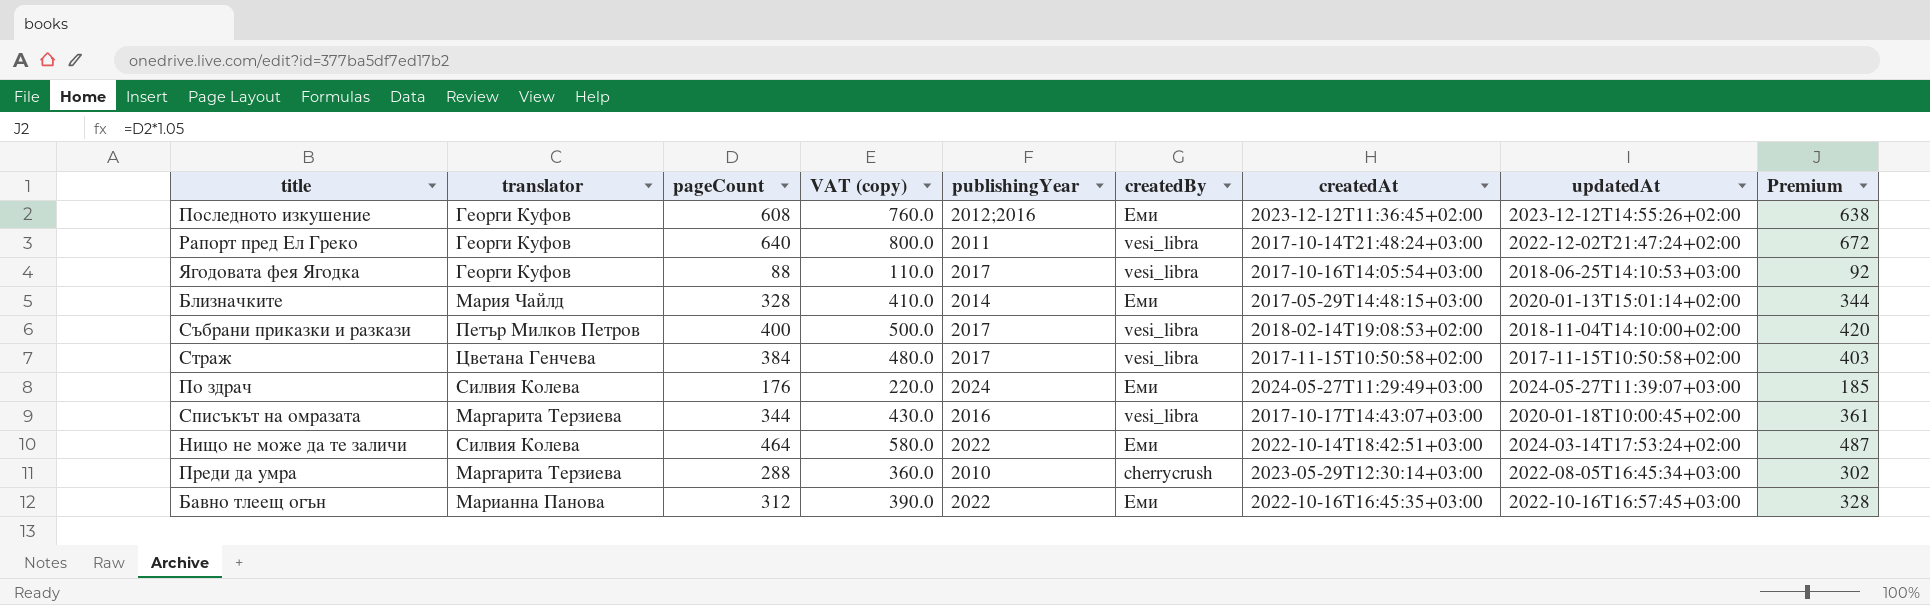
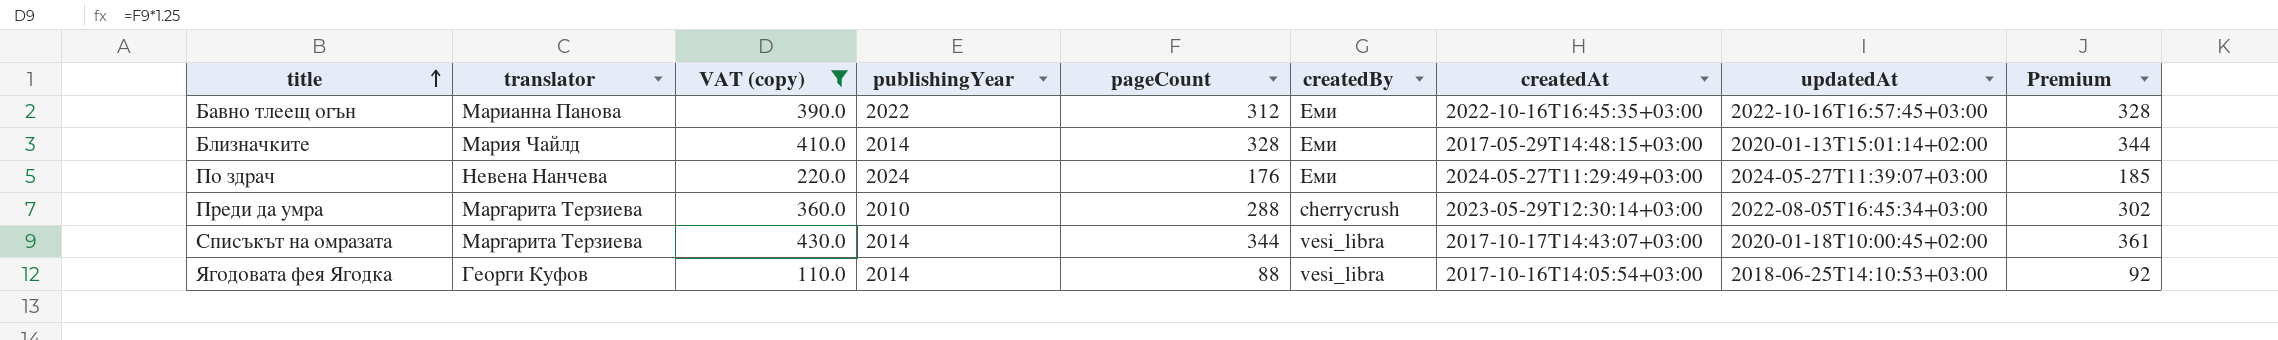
filter: none -> VAT (copy) <= 430.0
row order: none -> title ascending
column pageCount | position: 3 -> 5
По здрач | translator: Силвия Колева -> Невена Нанчева
Списъкът на омразата | publishingYear: 2016 -> 2014
Ягодовата фея Ягодка | publishingYear: 2017 -> 2014

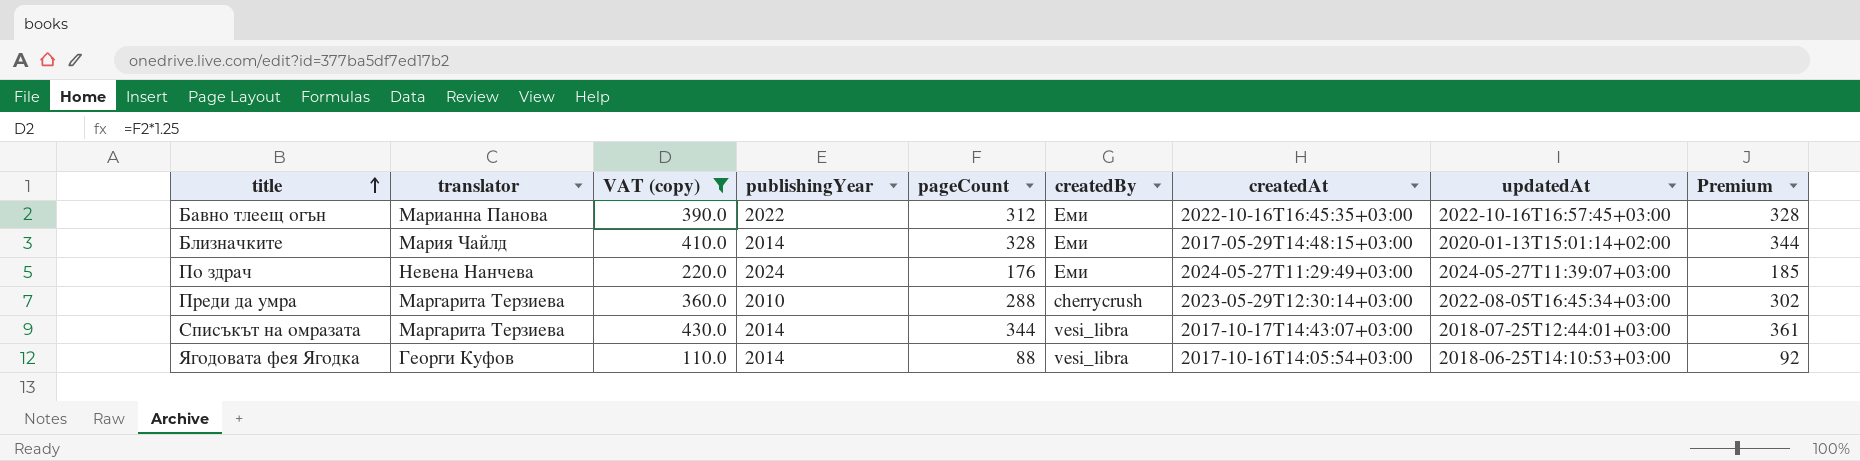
Списъкът на омразата | updatedAt: 2020-01-18T10:00:45+02:00 -> 2018-07-25T12:44:01+03:00

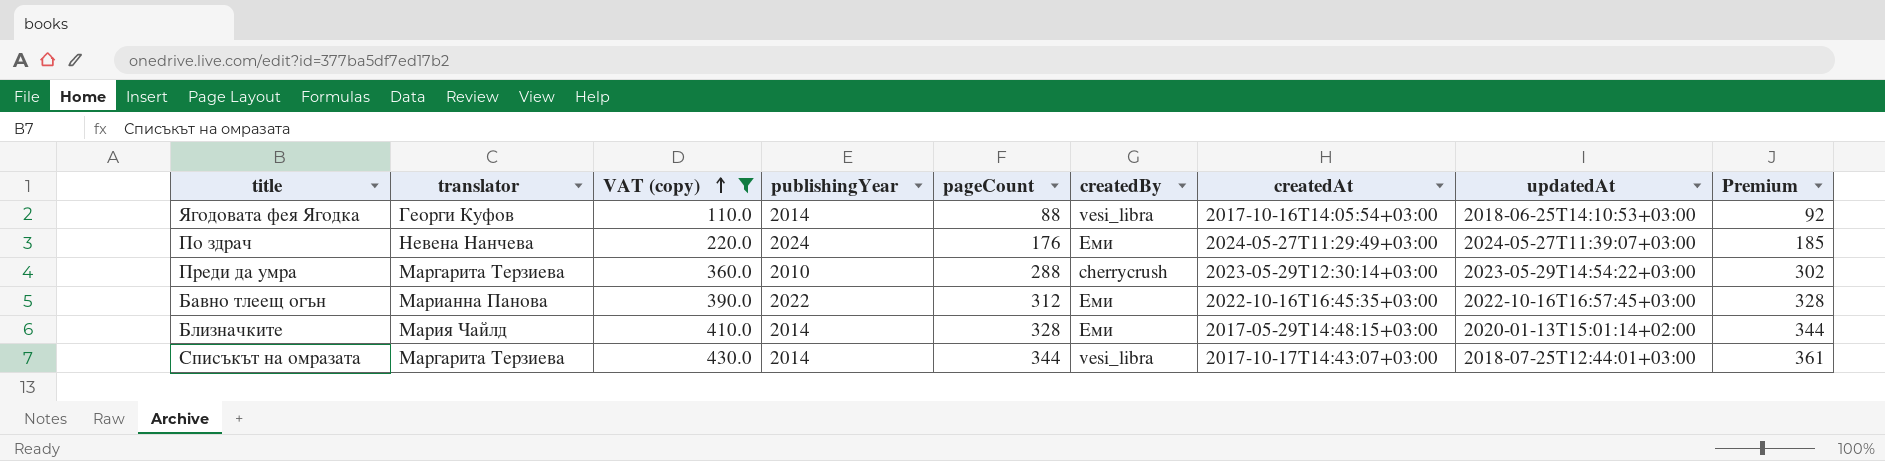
row order: title ascending -> VAT (copy) ascending
Преди да умра | updatedAt: 2022-08-05T16:45:34+03:00 -> 2023-05-29T14:54:22+03:00

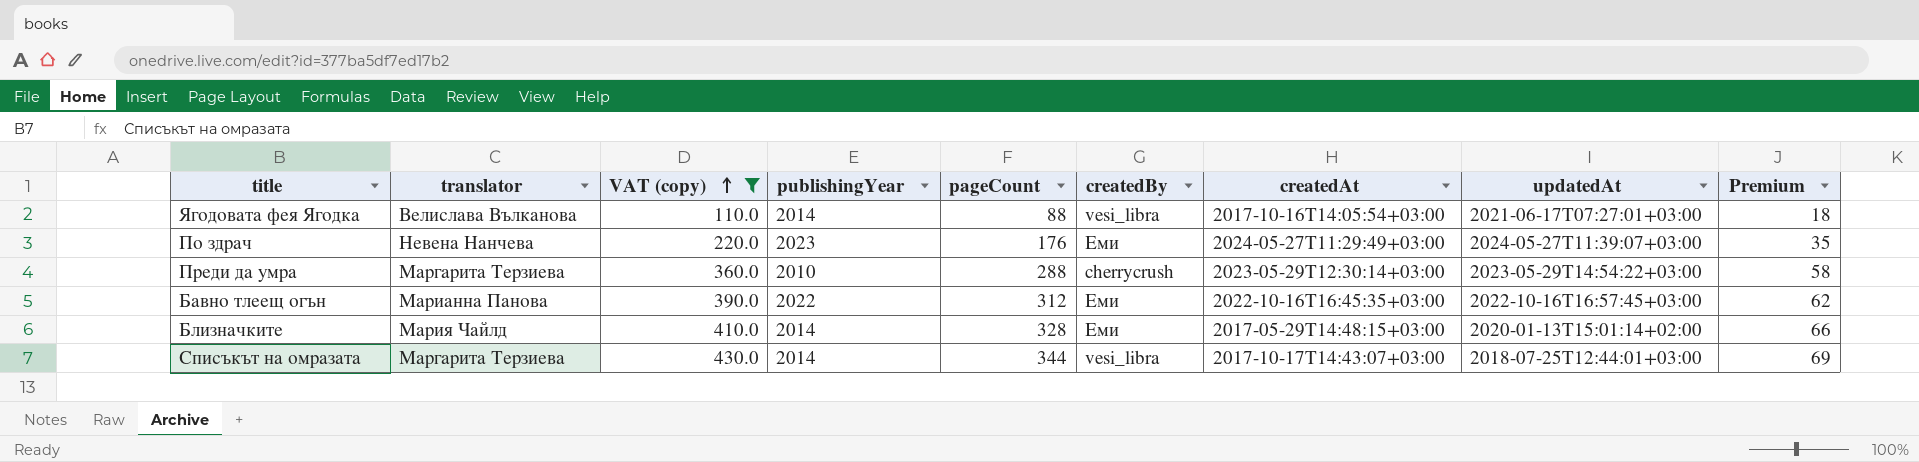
column Premium | formula: [pageCount] * 1.05 -> [pageCount] * 0.2
Ягодовата фея Ягодка | translator: Георги Куфов -> Велислава Вълканова
Ягодовата фея Ягодка | updatedAt: 2018-06-25T14:10:53+03:00 -> 2021-06-17T07:27:01+03:00
По здрач | publishingYear: 2024 -> 2023

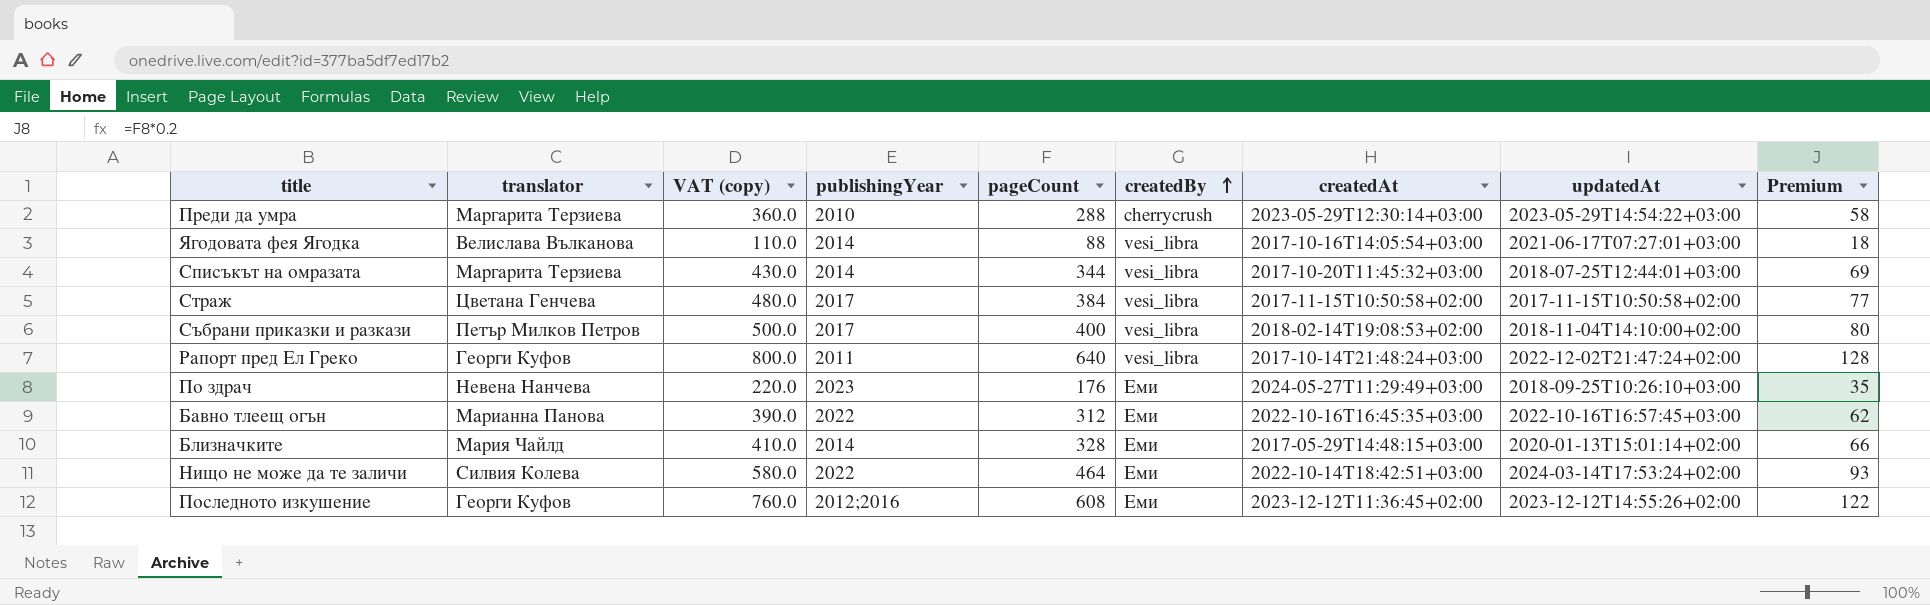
filter: VAT (copy) <= 430.0 -> none
row order: VAT (copy) ascending -> createdBy ascending
Списъкът на омразата | createdAt: 2017-10-17T14:43:07+03:00 -> 2017-10-20T11:45:32+03:00
По здрач | updatedAt: 2024-05-27T11:39:07+03:00 -> 2018-09-25T10:26:10+03:00

